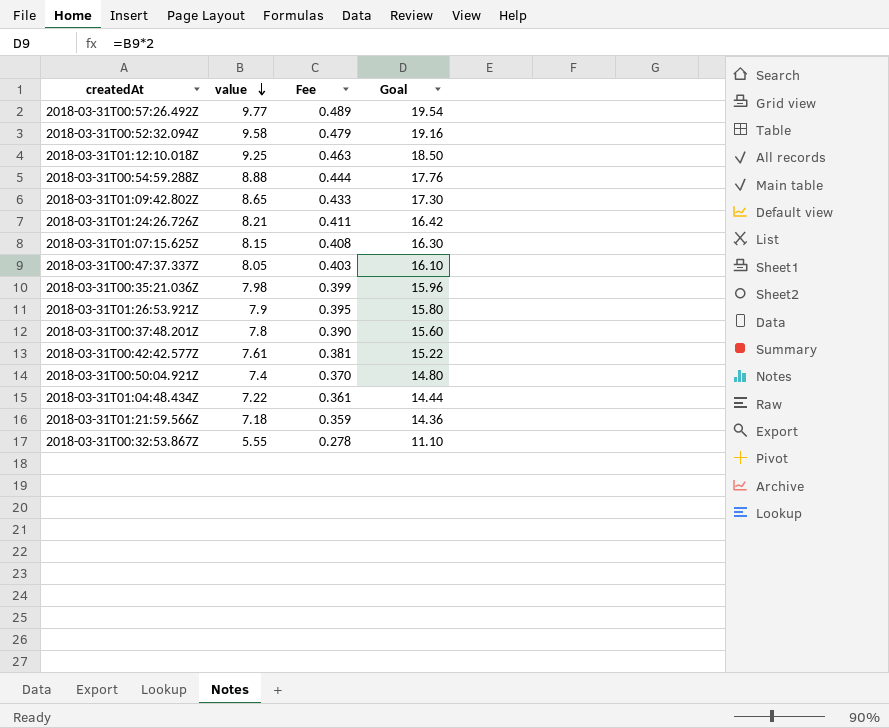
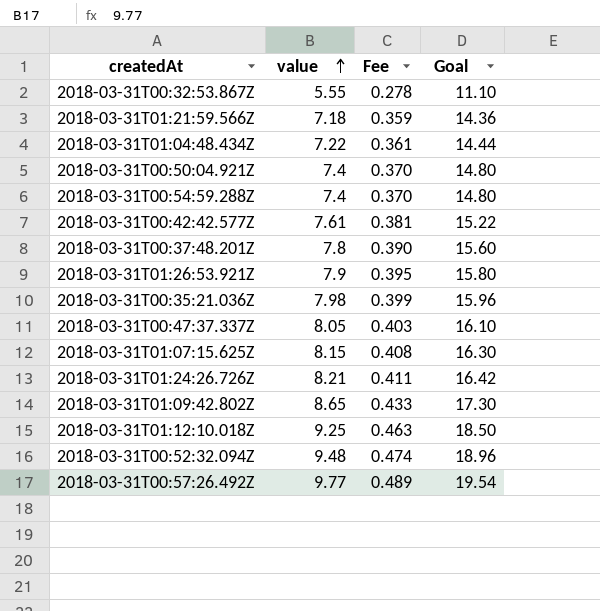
row order: value descending -> value ascending
2018-03-31T00:54:59.288Z | value: 8.88 -> 7.4
2018-03-31T00:54:59.288Z | Fee: 0.444 -> 0.370
2018-03-31T00:54:59.288Z | Goal: 17.76 -> 14.80
2018-03-31T00:52:32.094Z | value: 9.58 -> 9.48
2018-03-31T00:52:32.094Z | Fee: 0.479 -> 0.474
2018-03-31T00:52:32.094Z | Goal: 19.16 -> 18.96

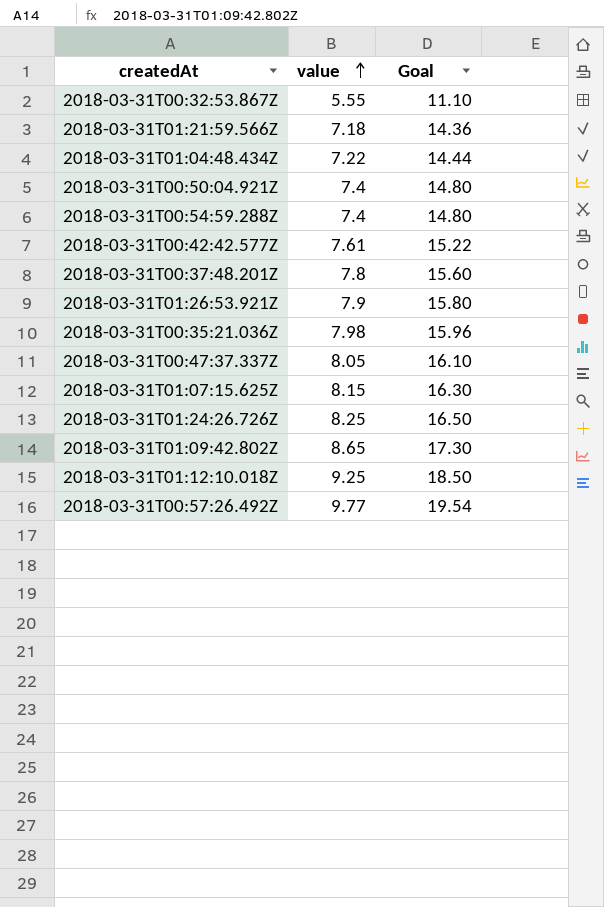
column Fee | formula: [value] * 0.05 -> none
row 2018-03-31T00:52:32.094Z: 9.48 | 0.474 | 18.96 -> none
2018-03-31T01:24:26.726Z | value: 8.21 -> 8.25
2018-03-31T01:24:26.726Z | Goal: 16.42 -> 16.50

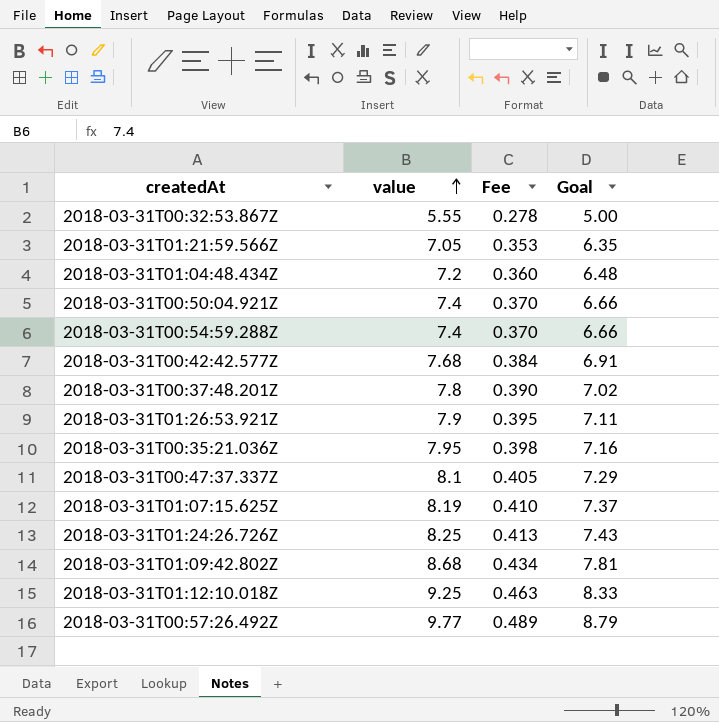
column Fee | formula: none -> [value] * 0.05
column Goal | formula: [value] * 2 -> [value] * 0.9
2018-03-31T01:21:59.566Z | value: 7.18 -> 7.05
2018-03-31T01:04:48.434Z | value: 7.22 -> 7.2
2018-03-31T00:42:42.577Z | value: 7.61 -> 7.68
2018-03-31T00:35:21.036Z | value: 7.98 -> 7.95
2018-03-31T00:47:37.337Z | value: 8.05 -> 8.1
2018-03-31T01:07:15.625Z | value: 8.15 -> 8.19
2018-03-31T01:09:42.802Z | value: 8.65 -> 8.68

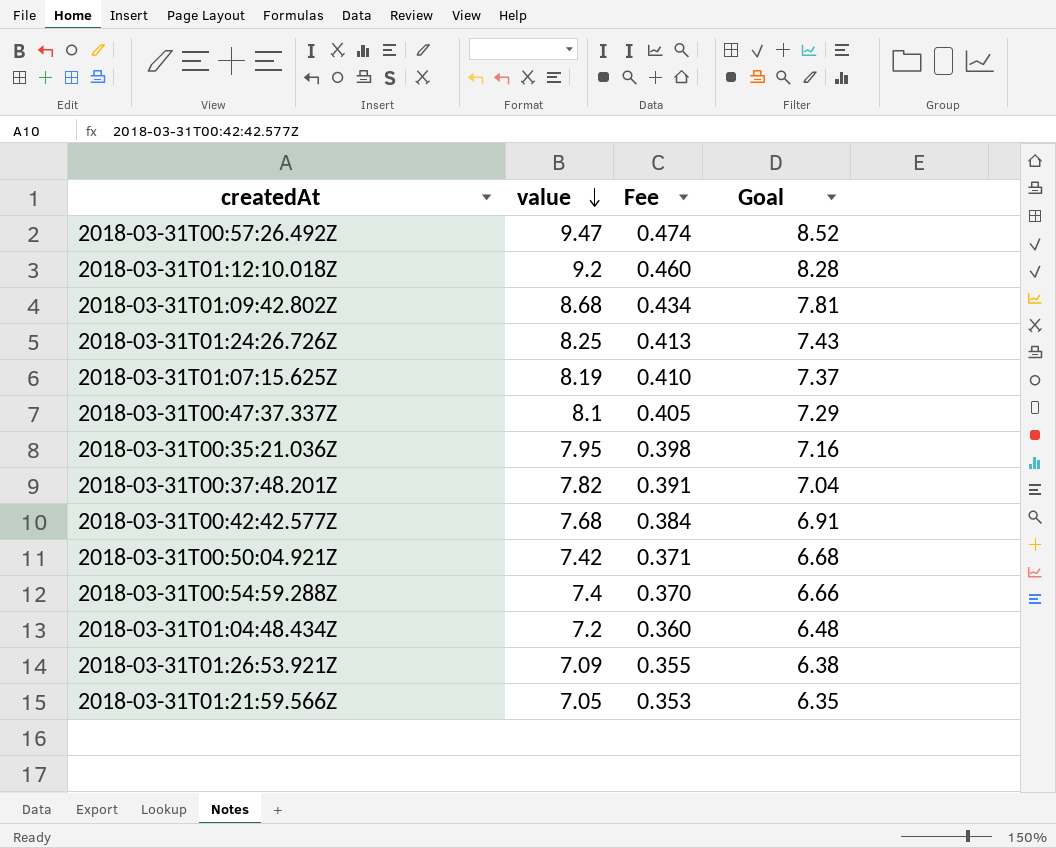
row order: value ascending -> value descending
row 2018-03-31T00:32:53.867Z: 5.55 | 0.278 | 5.00 -> none
2018-03-31T00:57:26.492Z | value: 9.77 -> 9.47
2018-03-31T00:57:26.492Z | Fee: 0.489 -> 0.474
2018-03-31T00:57:26.492Z | Goal: 8.79 -> 8.52
2018-03-31T01:12:10.018Z | value: 9.25 -> 9.2
2018-03-31T01:12:10.018Z | Fee: 0.463 -> 0.460
2018-03-31T01:12:10.018Z | Goal: 8.33 -> 8.28
2018-03-31T00:37:48.201Z | value: 7.8 -> 7.82
2018-03-31T00:37:48.201Z | Fee: 0.390 -> 0.391
2018-03-31T00:37:48.201Z | Goal: 7.02 -> 7.04
2018-03-31T00:50:04.921Z | value: 7.4 -> 7.42
2018-03-31T00:50:04.921Z | Fee: 0.370 -> 0.371
2018-03-31T00:50:04.921Z | Goal: 6.66 -> 6.68
2018-03-31T01:26:53.921Z | value: 7.9 -> 7.09
2018-03-31T01:26:53.921Z | Fee: 0.395 -> 0.355
2018-03-31T01:26:53.921Z | Goal: 7.11 -> 6.38

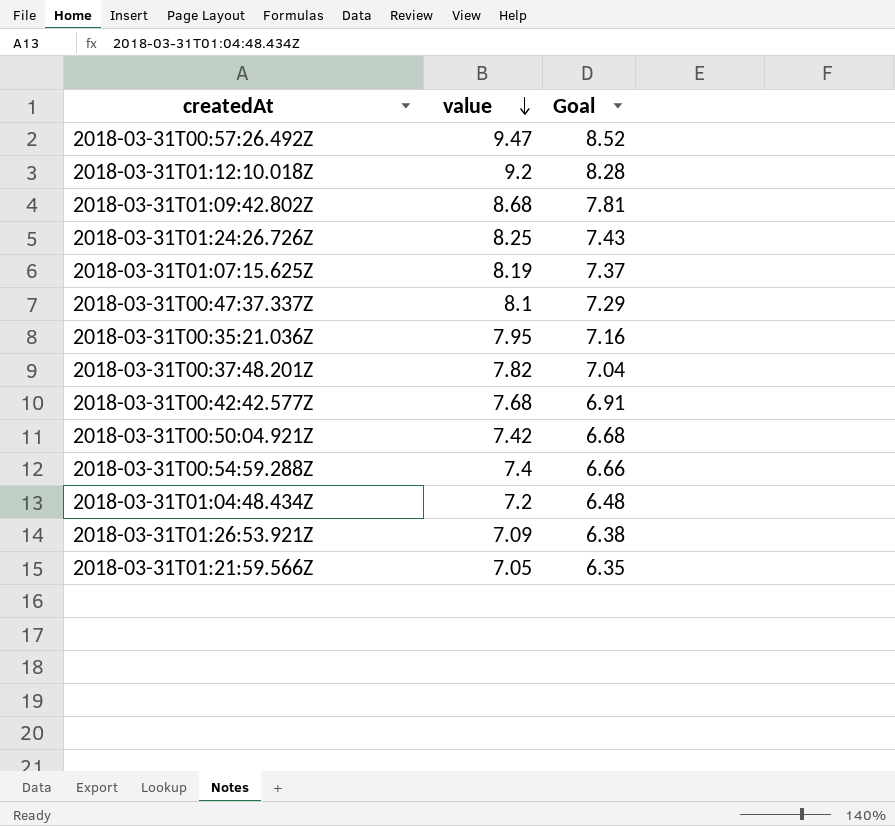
column Fee | formula: [value] * 0.05 -> none

